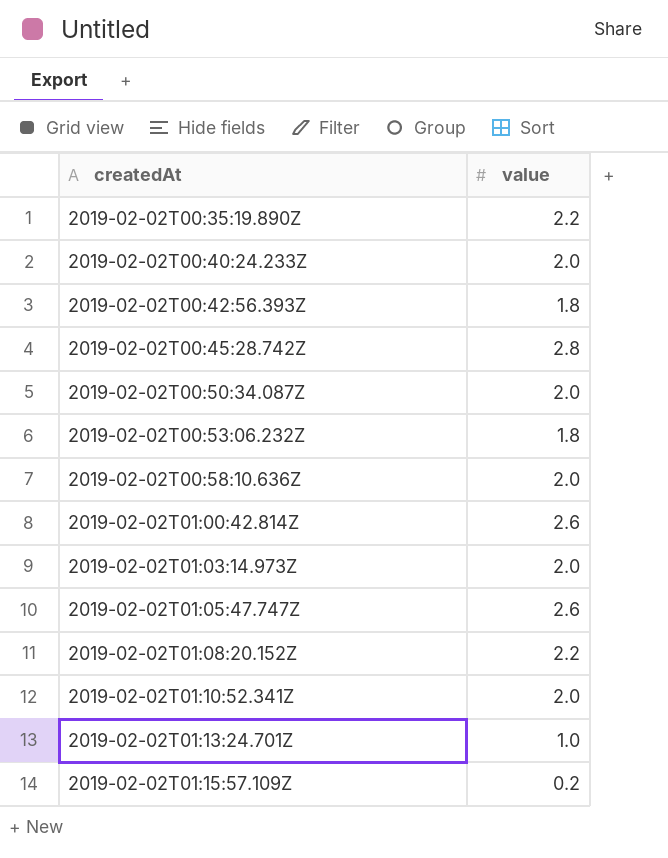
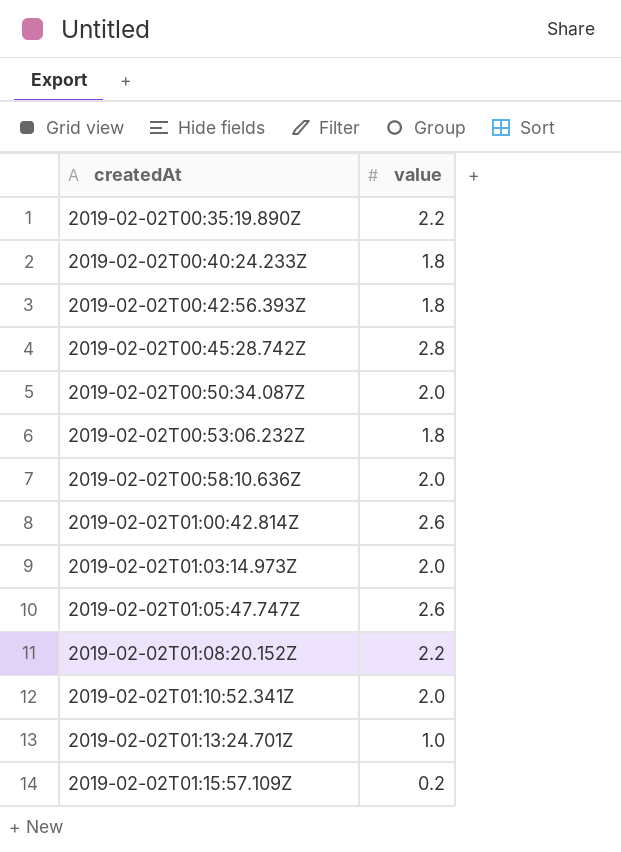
2019-02-02T00:40:24.233Z | value: 2.0 -> 1.8

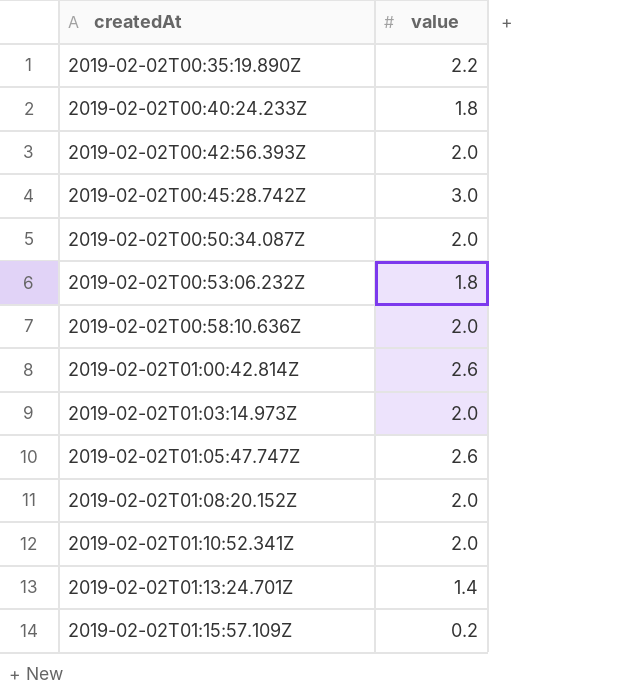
2019-02-02T00:42:56.393Z | value: 1.8 -> 2.0
2019-02-02T00:45:28.742Z | value: 2.8 -> 3.0
2019-02-02T01:08:20.152Z | value: 2.2 -> 2.0
2019-02-02T01:13:24.701Z | value: 1.0 -> 1.4

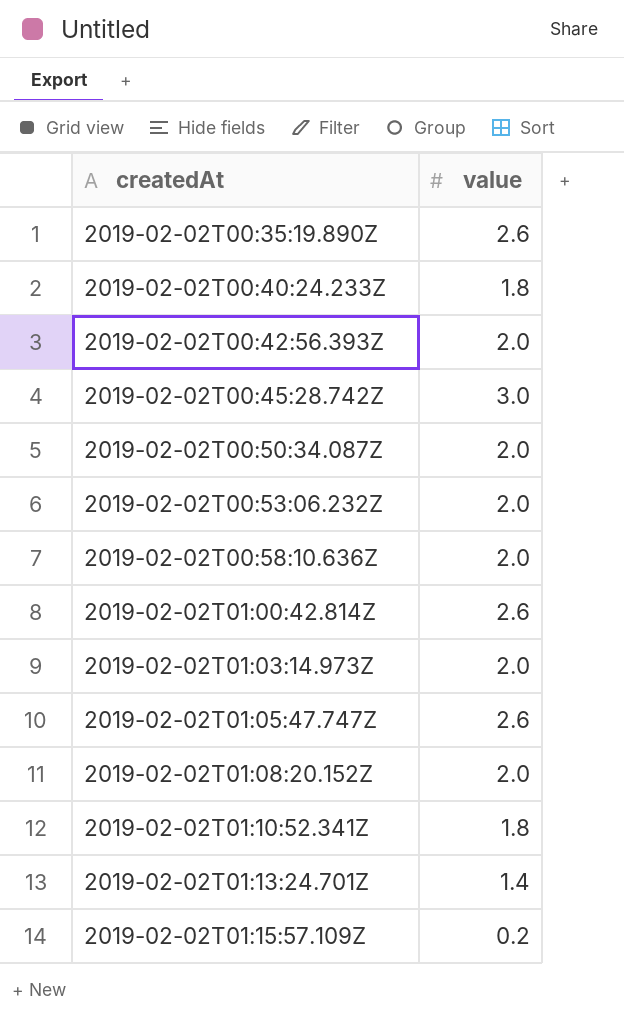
2019-02-02T00:35:19.890Z | value: 2.2 -> 2.6
2019-02-02T00:53:06.232Z | value: 1.8 -> 2.0
2019-02-02T01:10:52.341Z | value: 2.0 -> 1.8

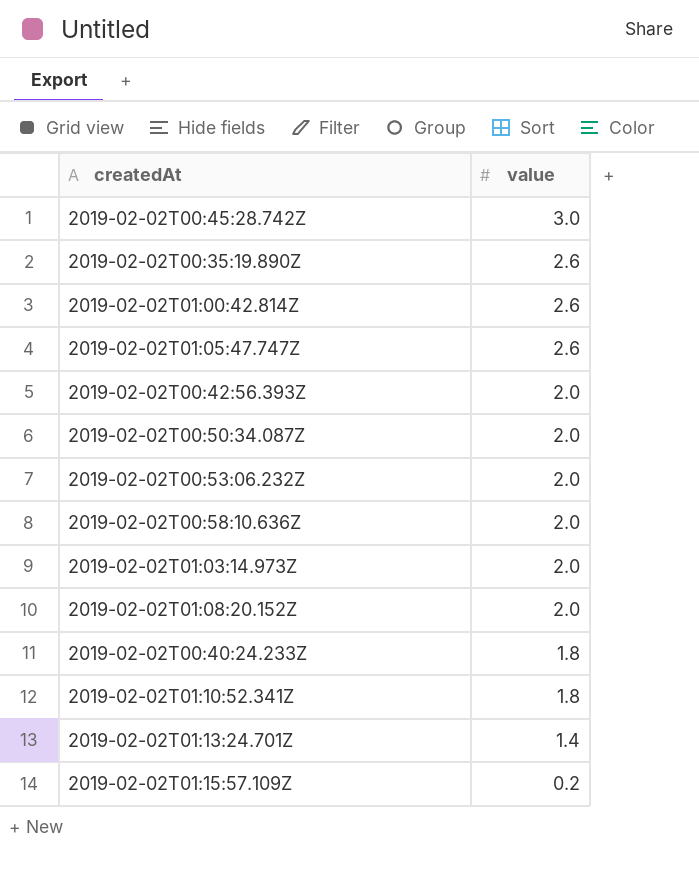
row order: createdAt ascending -> value descending

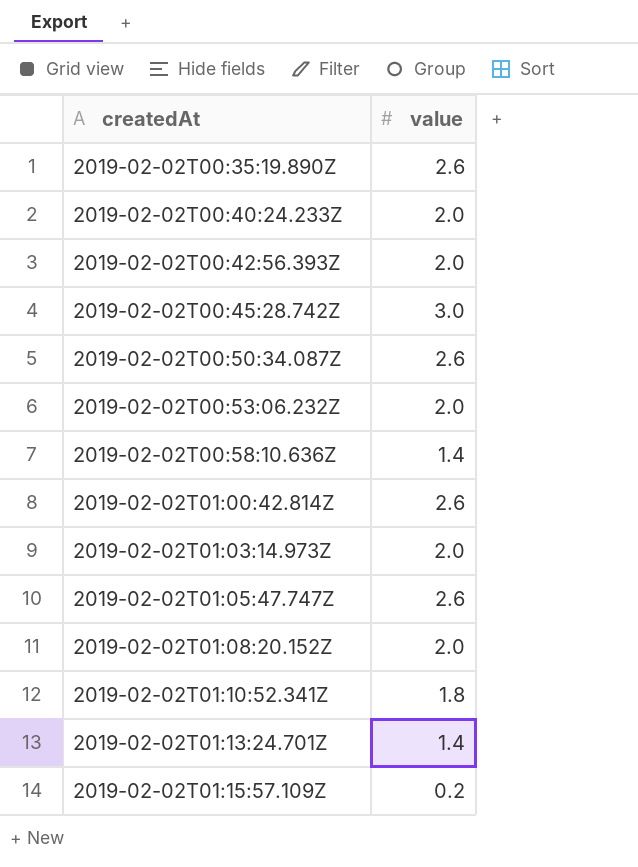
row order: value descending -> createdAt ascending
2019-02-02T00:40:24.233Z | value: 1.8 -> 2.0
2019-02-02T00:50:34.087Z | value: 2.0 -> 2.6
2019-02-02T00:58:10.636Z | value: 2.0 -> 1.4

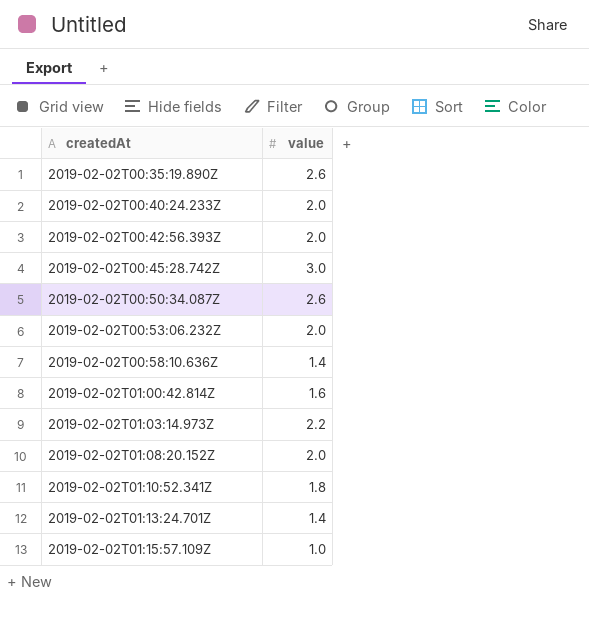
row 2019-02-02T01:05:47.747Z: 2.6 -> none
2019-02-02T01:00:42.814Z | value: 2.6 -> 1.6
2019-02-02T01:03:14.973Z | value: 2.0 -> 2.2
2019-02-02T01:15:57.109Z | value: 0.2 -> 1.0

